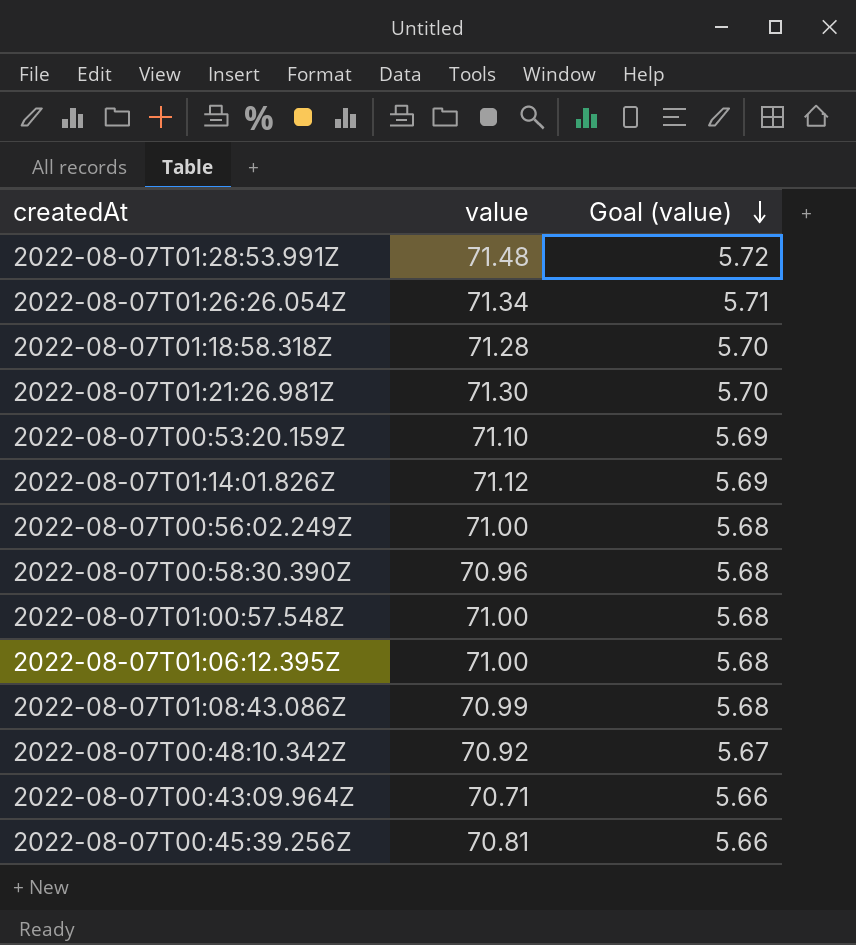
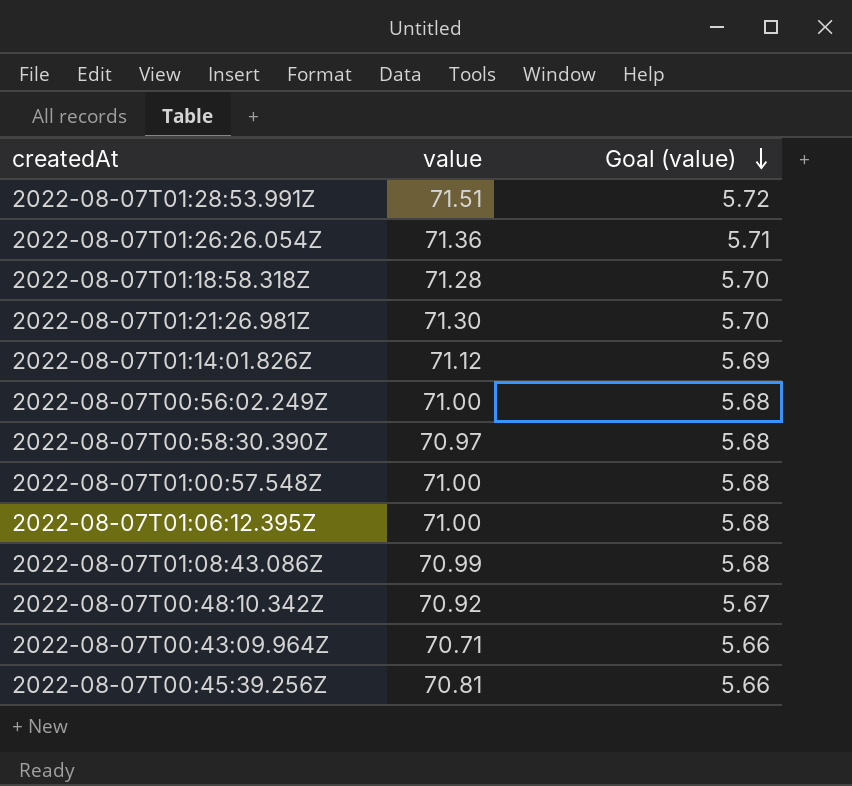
row 2022-08-07T00:53:20.159Z: 71.10 | 5.69 -> none
2022-08-07T01:28:53.991Z | value: 71.48 -> 71.51
2022-08-07T01:26:26.054Z | value: 71.34 -> 71.36
2022-08-07T00:58:30.390Z | value: 70.96 -> 70.97

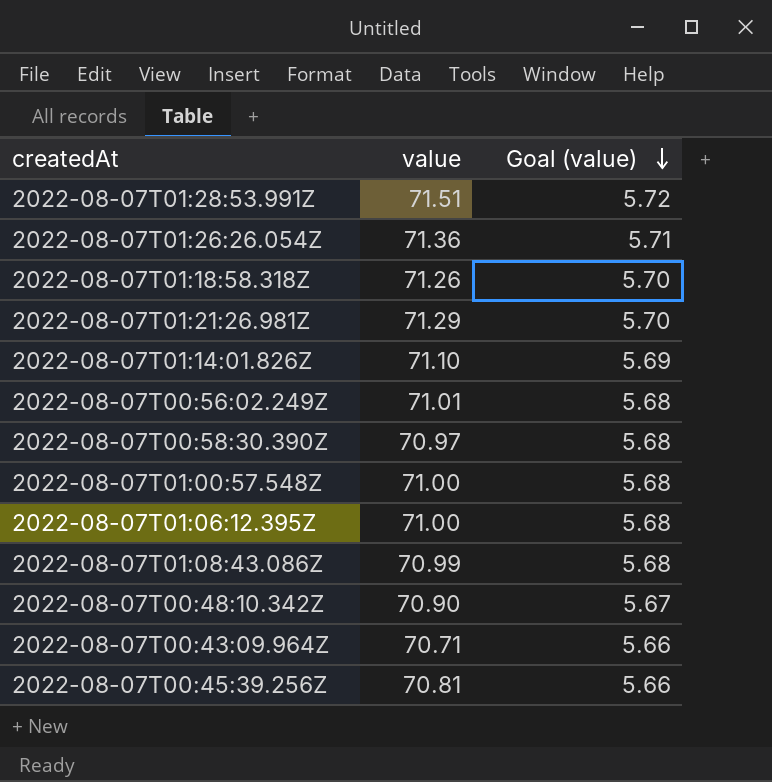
2022-08-07T01:18:58.318Z | value: 71.28 -> 71.26
2022-08-07T01:21:26.981Z | value: 71.30 -> 71.29
2022-08-07T01:14:01.826Z | value: 71.12 -> 71.10
2022-08-07T00:56:02.249Z | value: 71.00 -> 71.01
2022-08-07T00:48:10.342Z | value: 70.92 -> 70.90

